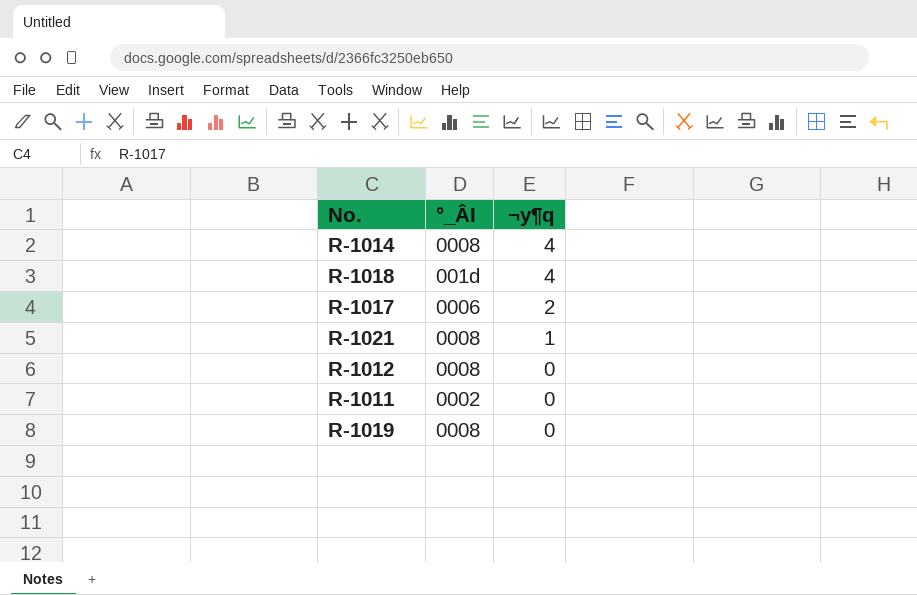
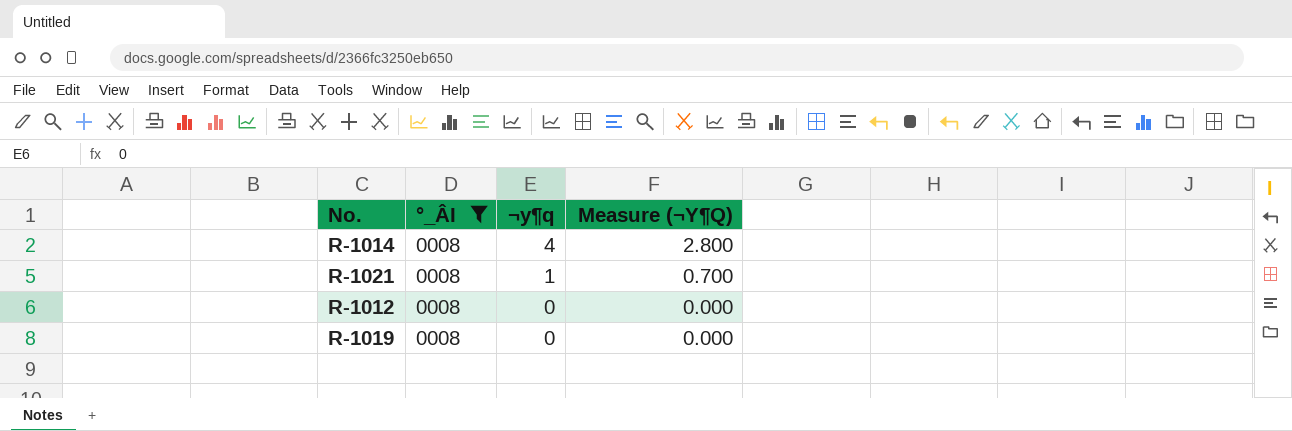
filter: none -> °_ÂI = 0008
column Measure (¬Y¶Q) | formula: none -> [¬y¶q] * 0.7

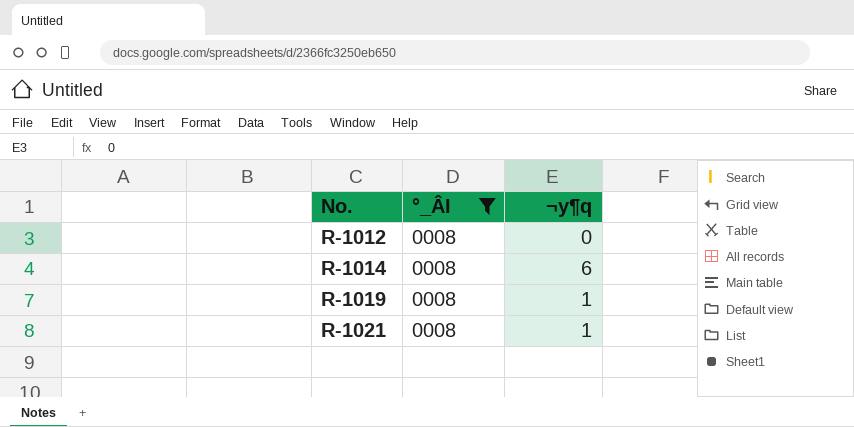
row order: ¬y¶q descending -> No. ascending
column Measure (¬Y¶Q) | formula: [¬y¶q] * 0.7 -> none
R-1014 | ¬y¶q: 4 -> 6
R-1019 | ¬y¶q: 0 -> 1

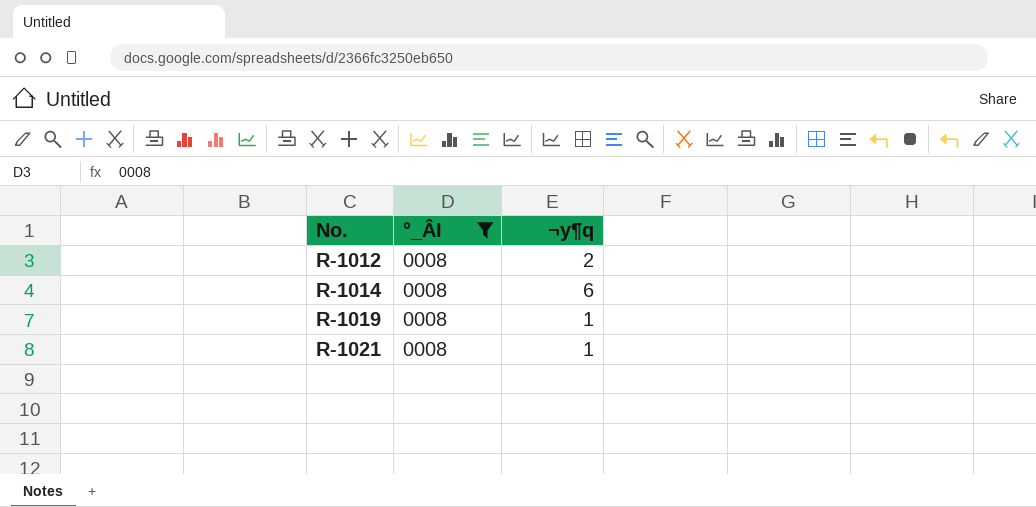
R-1012 | ¬y¶q: 0 -> 2

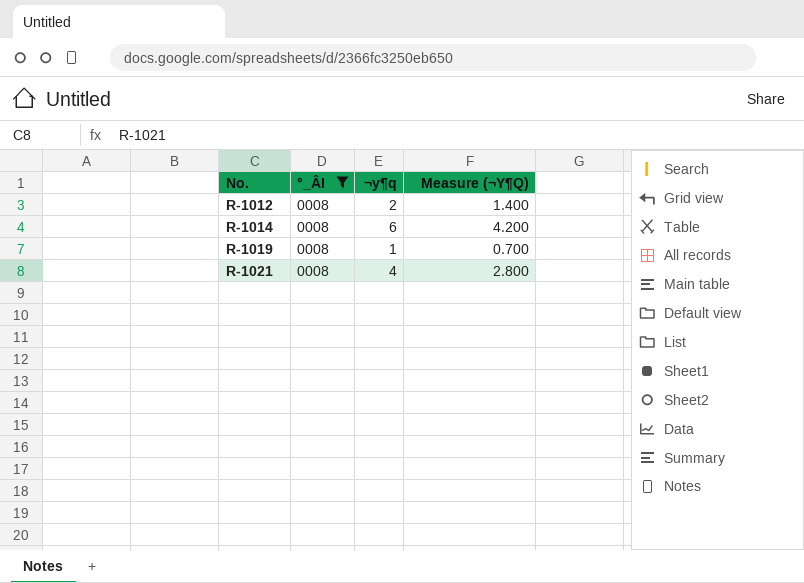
column Measure (¬Y¶Q) | formula: none -> [¬y¶q] * 0.7
R-1021 | ¬y¶q: 1 -> 4

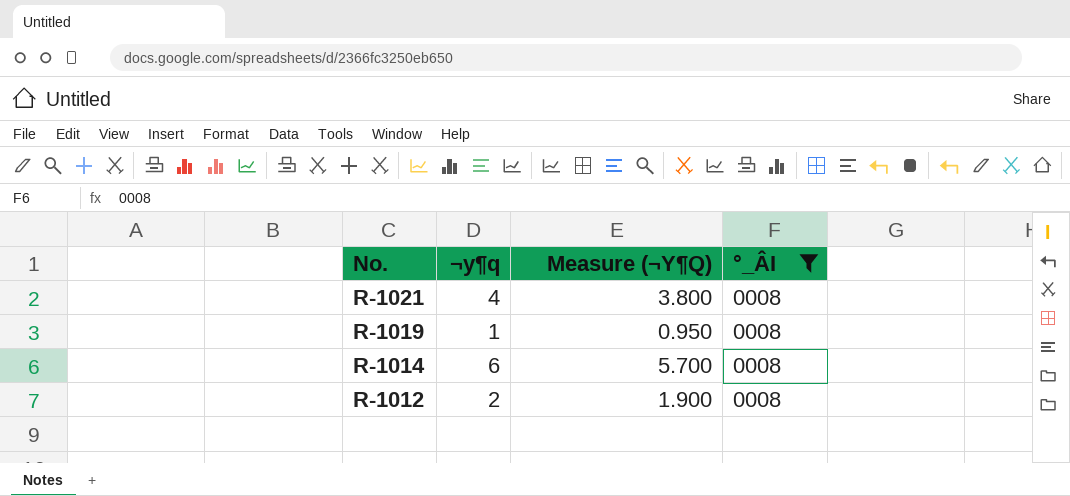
row order: No. ascending -> No. descending
column Measure (¬Y¶Q) | formula: [¬y¶q] * 0.7 -> [¬y¶q] * 0.95
column °_ÂI | position: 2 -> 4

